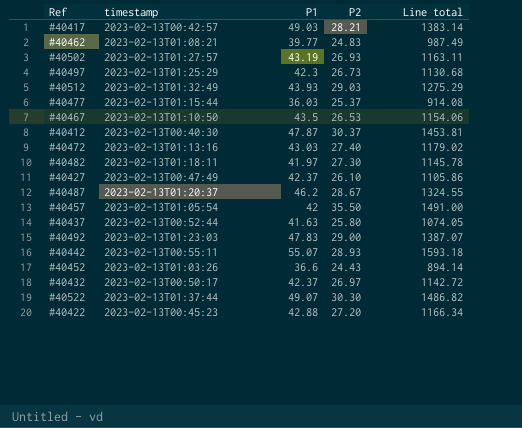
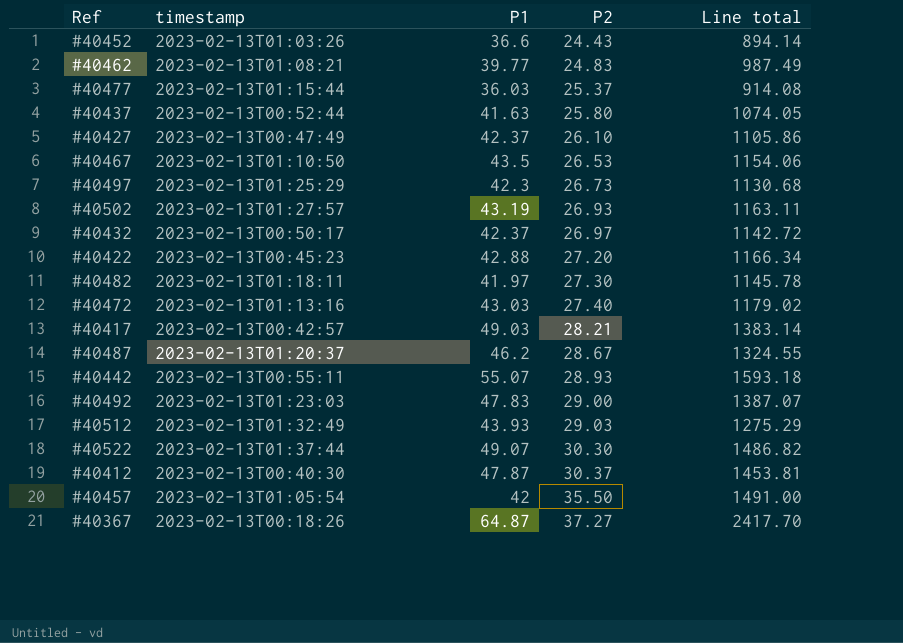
row order: none -> P2 ascending
row #40367: none -> 2023-02-13T00:18:26 | 64.87 | 37.27 | 2417.70

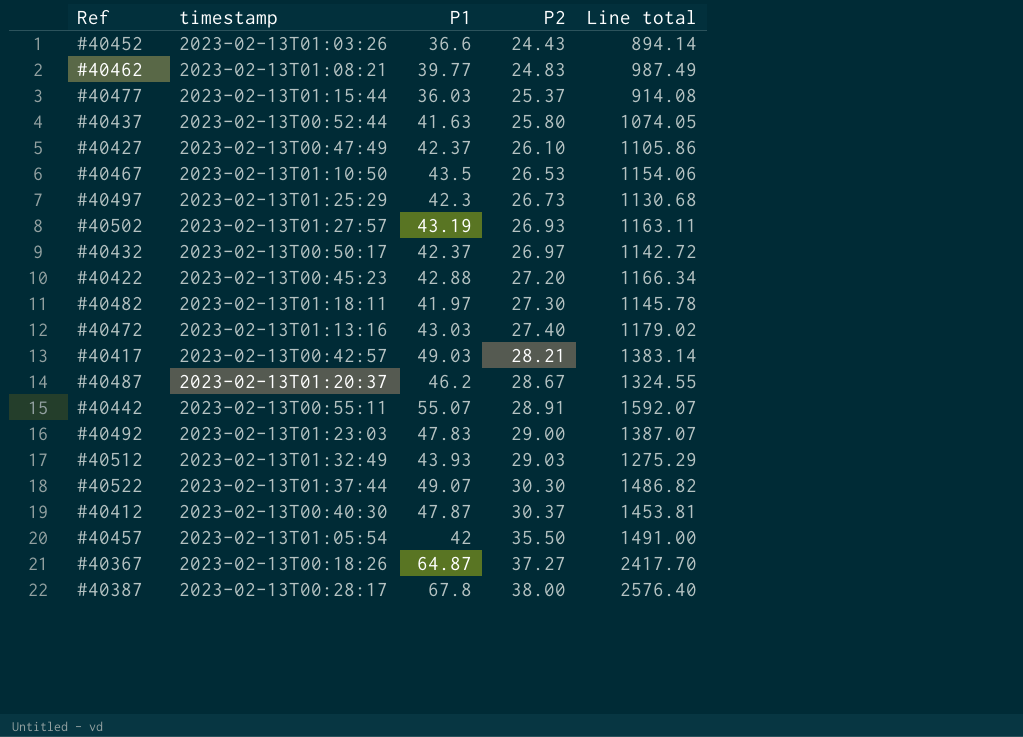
#40442 | P2: 28.93 -> 28.91
#40442 | Line total: 1593.18 -> 1592.07
row #40387: none -> 2023-02-13T00:28:17 | 67.8 | 38.00 | 2576.40

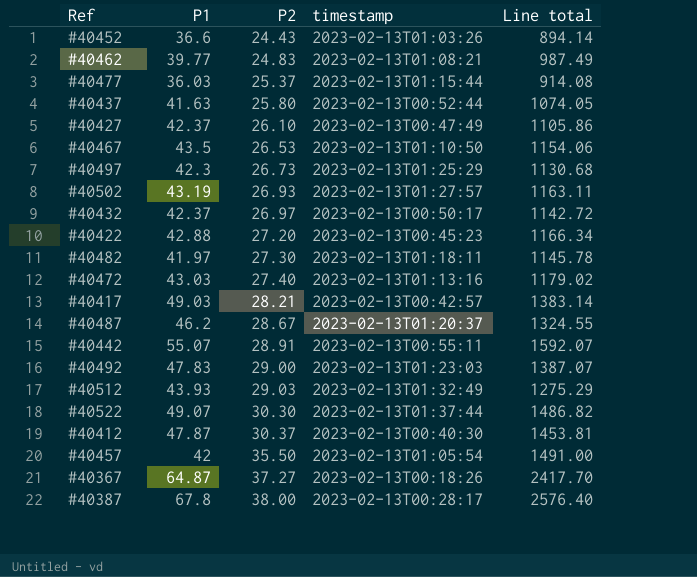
column timestamp | position: 2 -> 4

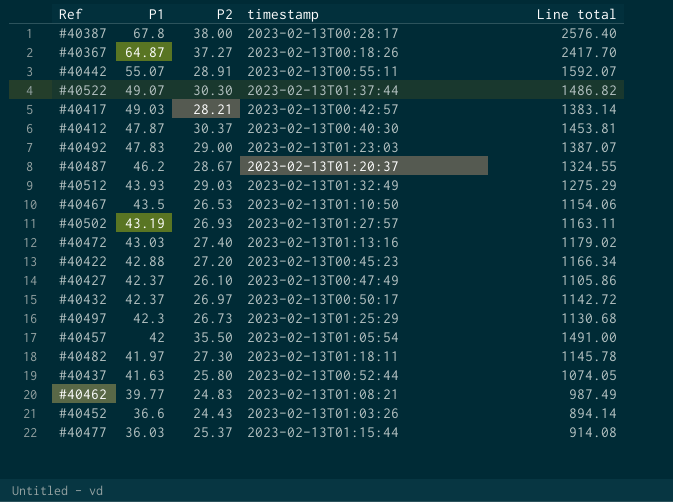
row order: P2 ascending -> P1 descending

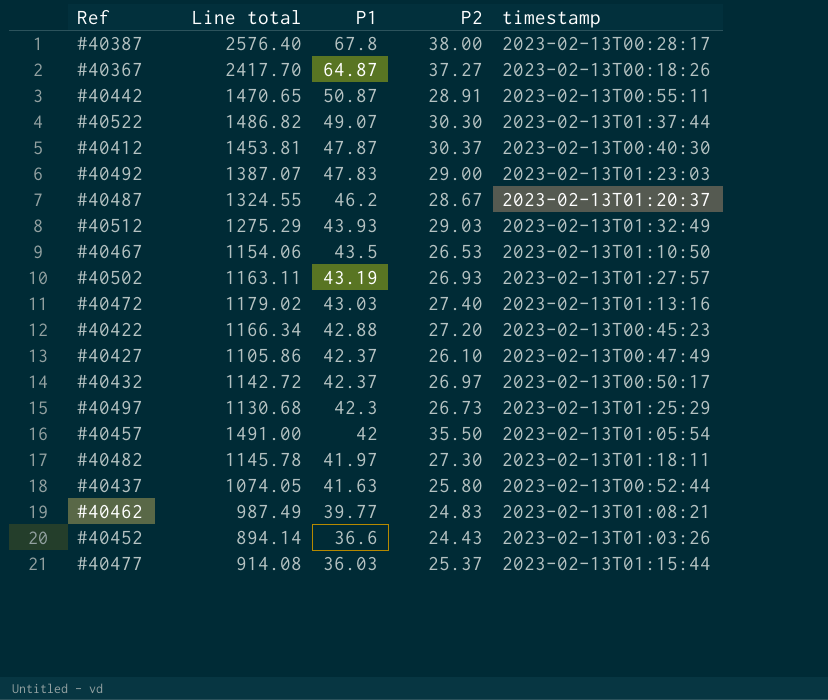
column Line total | position: 5 -> 2
row #40417: 49.03 | 28.21 | 2023-02-13T00:42:57 | 1383.14 -> none
#40442 | Line total: 1592.07 -> 1470.65
#40442 | P1: 55.07 -> 50.87

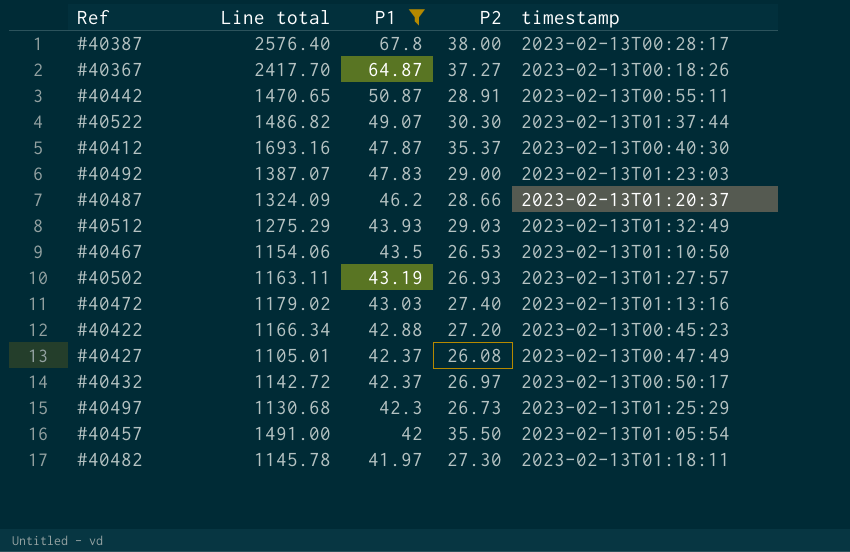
filter: none -> P1 >= 41.97
#40412 | Line total: 1453.81 -> 1693.16
#40412 | P2: 30.37 -> 35.37
#40487 | Line total: 1324.55 -> 1324.09
#40487 | P2: 28.67 -> 28.66
#40427 | Line total: 1105.86 -> 1105.01
#40427 | P2: 26.10 -> 26.08

